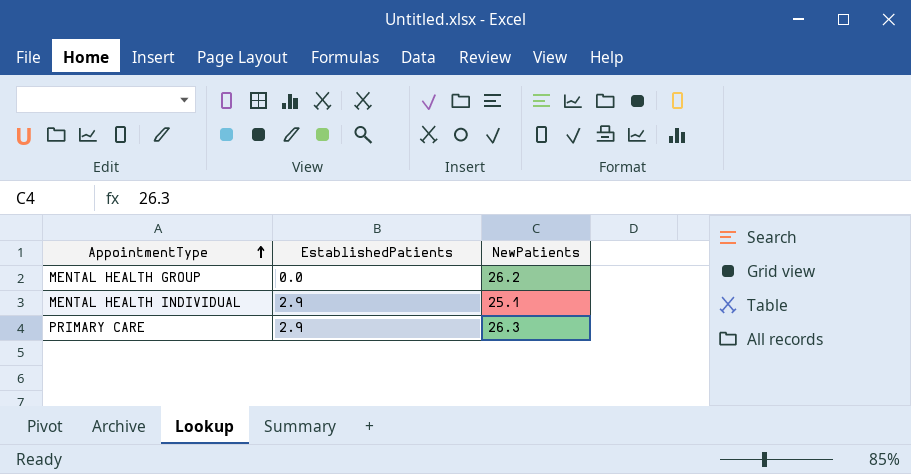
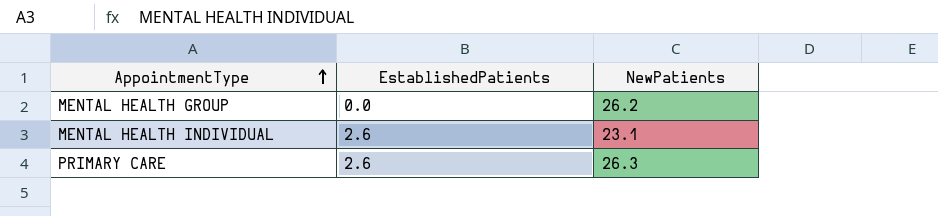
MENTAL HEALTH INDIVIDUAL | EstablishedPatients: 2.9 -> 2.6
MENTAL HEALTH INDIVIDUAL | NewPatients: 25.1 -> 23.1
PRIMARY CARE | EstablishedPatients: 2.9 -> 2.6

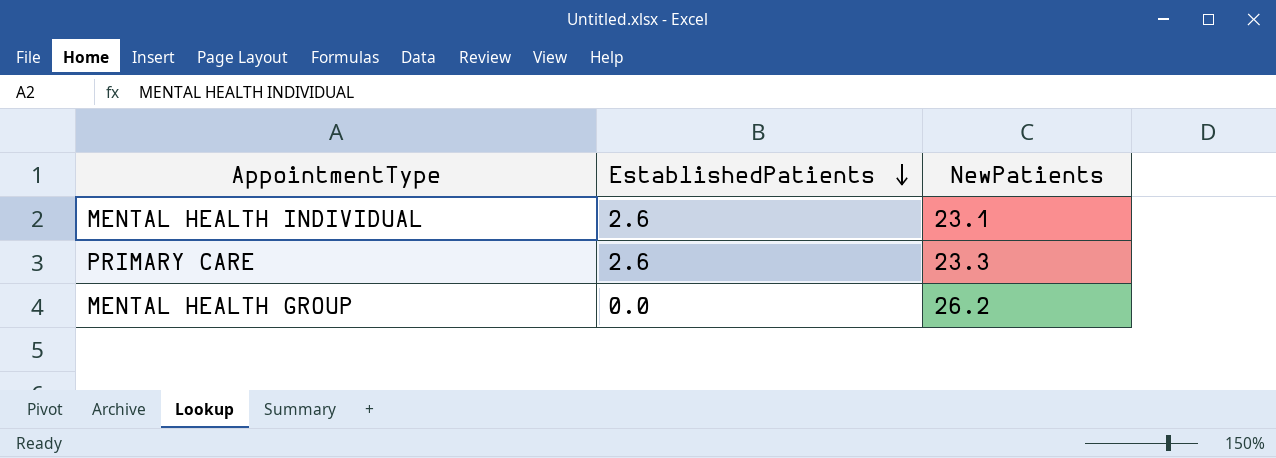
row order: AppointmentType ascending -> EstablishedPatients descending
PRIMARY CARE | NewPatients: 26.3 -> 23.3

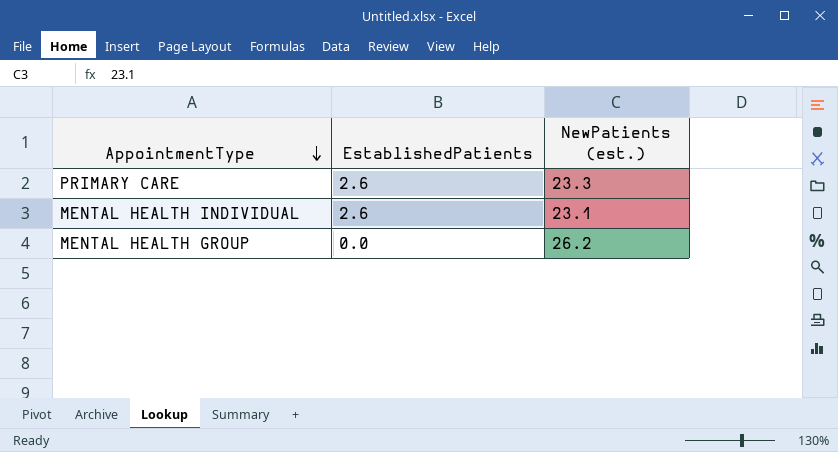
row order: EstablishedPatients descending -> AppointmentType descending
column name: NewPatients -> NewPatients (est.)

